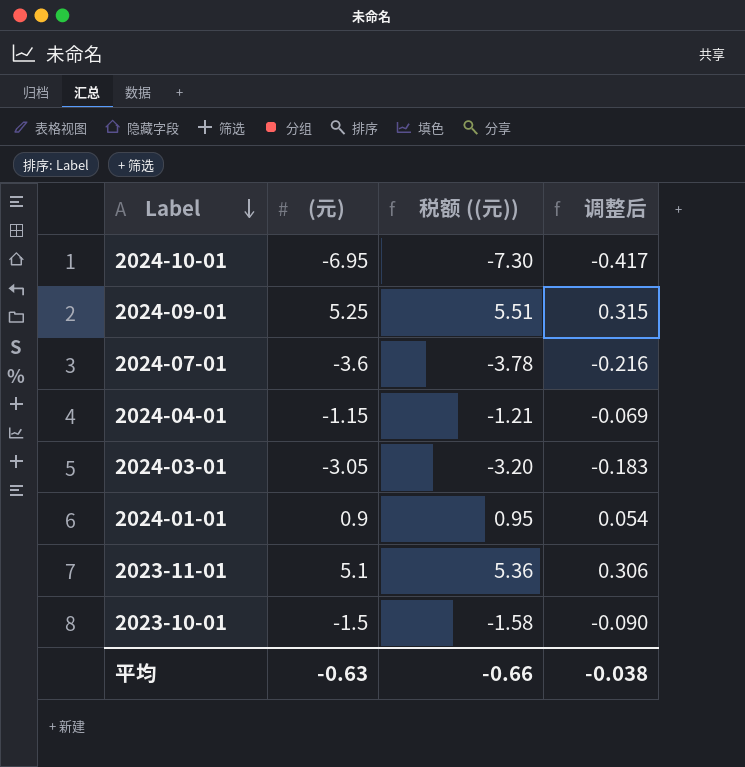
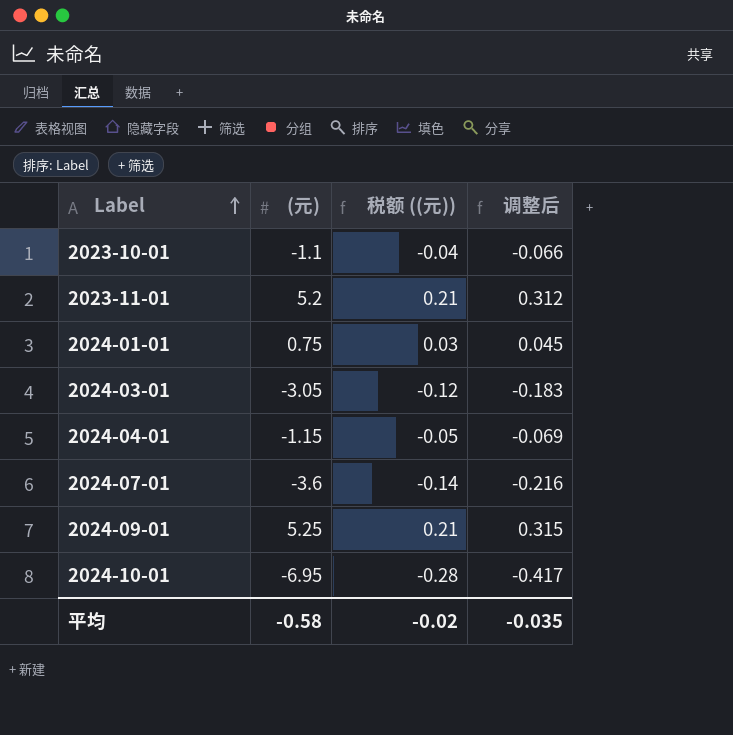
row order: Label descending -> Label ascending
column 税额 ((元)) | formula: [(元)] * 1.05 -> [(元)] * 0.04
2023-10-01 | (元): -1.5 -> -1.1
2023-10-01 | 调整后: -0.090 -> -0.066
2023-11-01 | (元): 5.1 -> 5.2
2023-11-01 | 调整后: 0.306 -> 0.312
2024-01-01 | (元): 0.9 -> 0.75
2024-01-01 | 调整后: 0.054 -> 0.045
平均 | (元): -0.63 -> -0.58
平均 | 税额 ((元)): -0.66 -> -0.02
平均 | 调整后: -0.038 -> -0.035

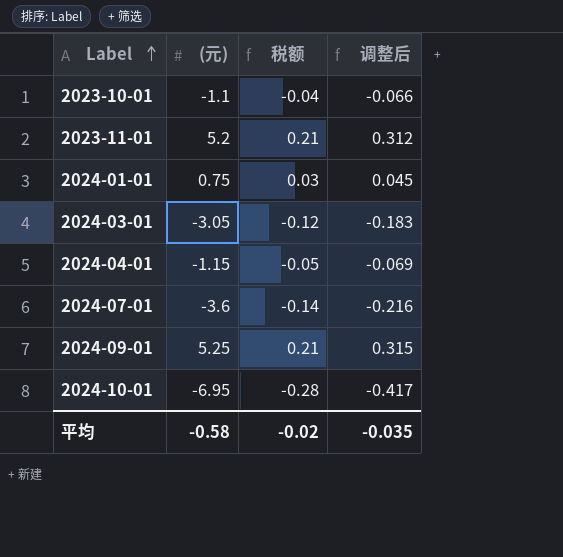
column name: 税额 ((元)) -> 税额

